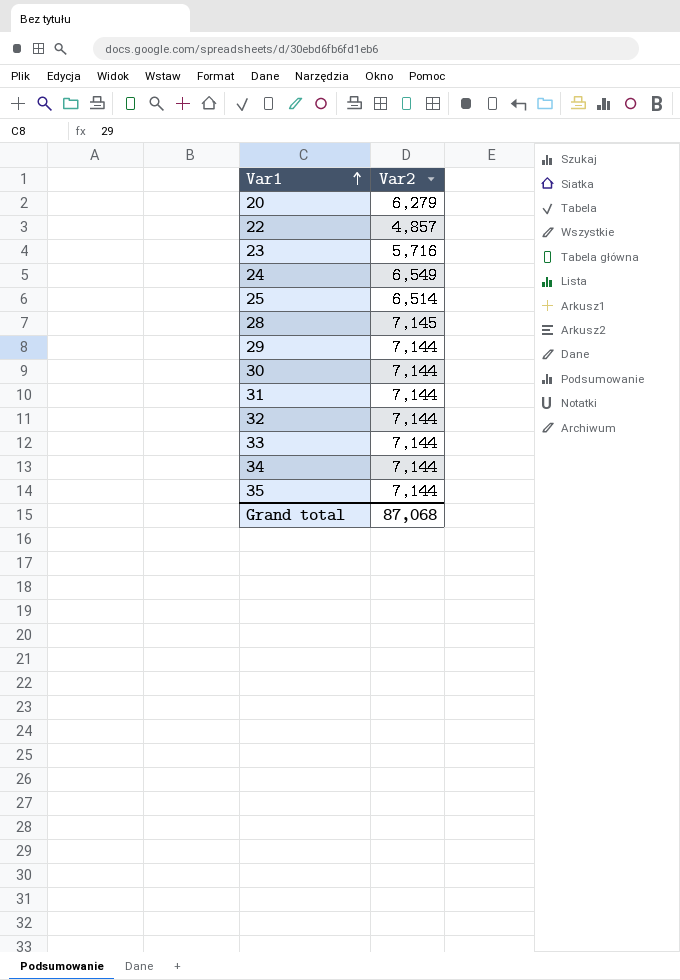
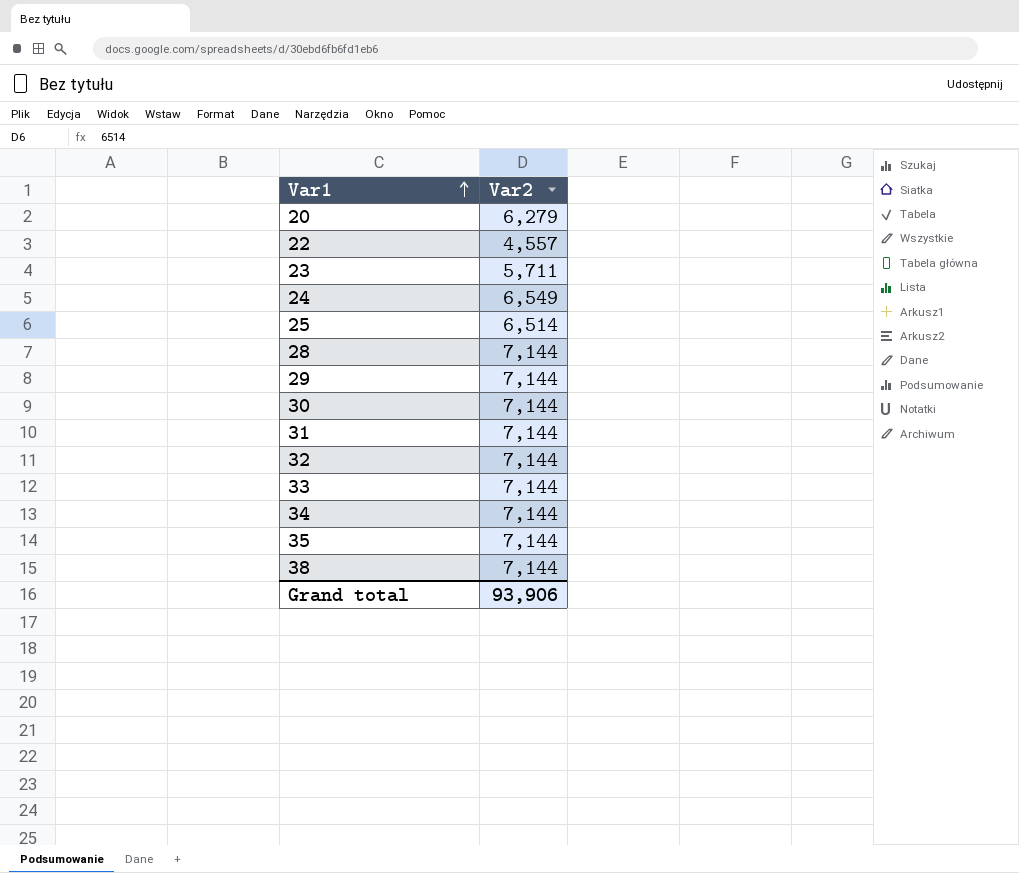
22 | Var2: 4,857 -> 4,557
23 | Var2: 5,716 -> 5,711
28 | Var2: 7,145 -> 7,144
row 38: none -> 7,144
Grand total | Var2: 87,068 -> 93,906

